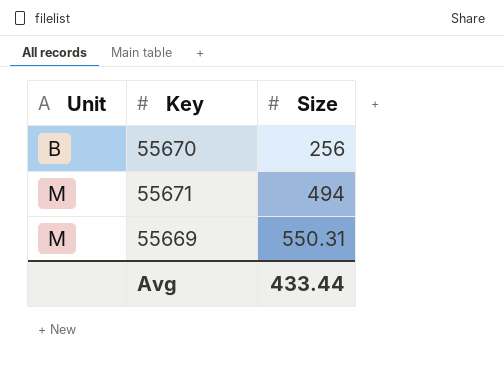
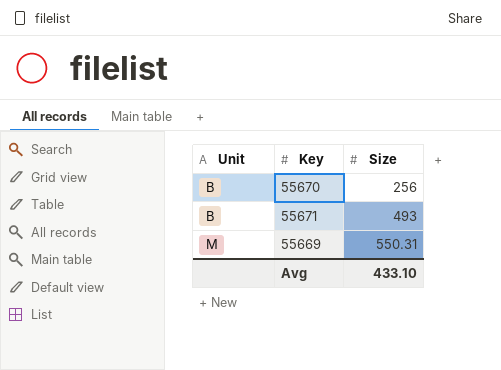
55671 | Unit: M -> B
55671 | Size: 494 -> 493
Avg | Size: 433.44 -> 433.10

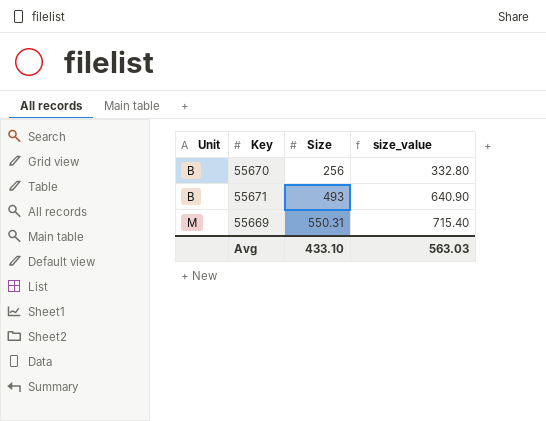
column size_value | formula: none -> [Size] * 1.3

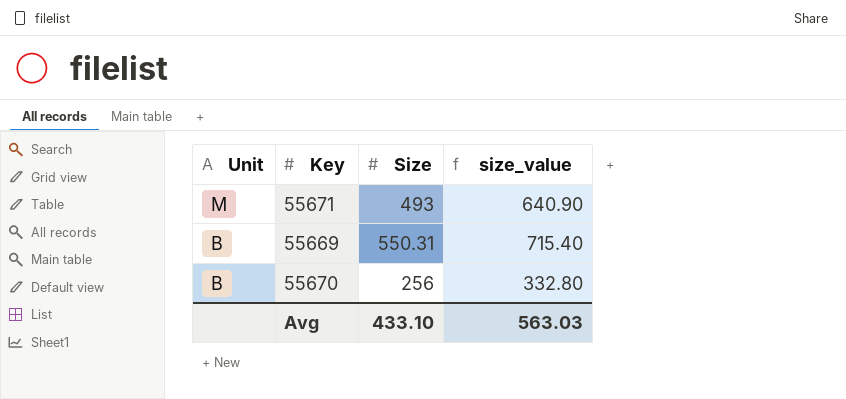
row order: Unit ascending -> Unit descending
55671 | Unit: B -> M
55669 | Unit: M -> B

